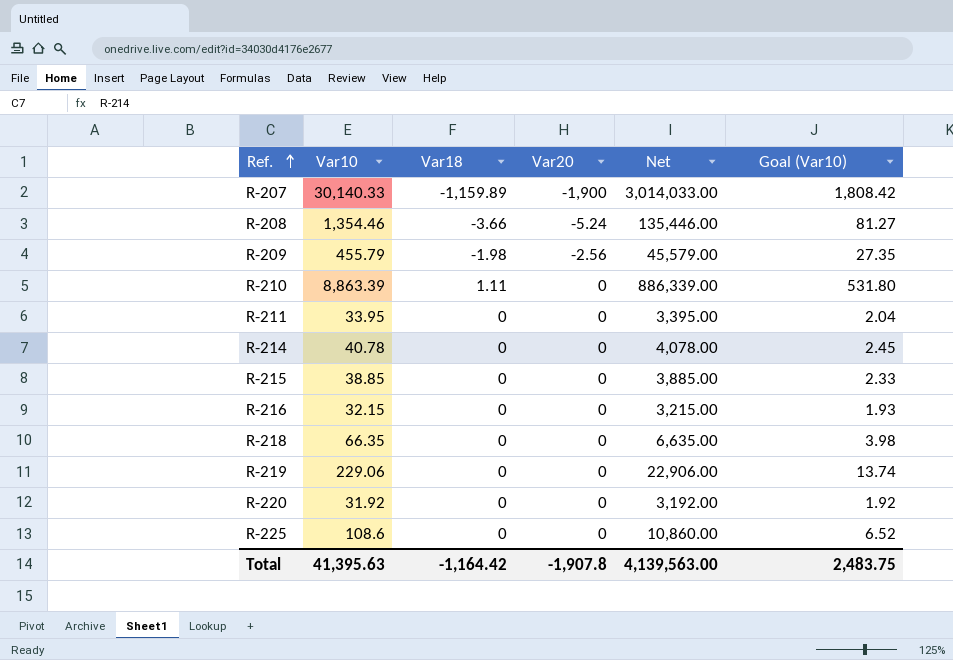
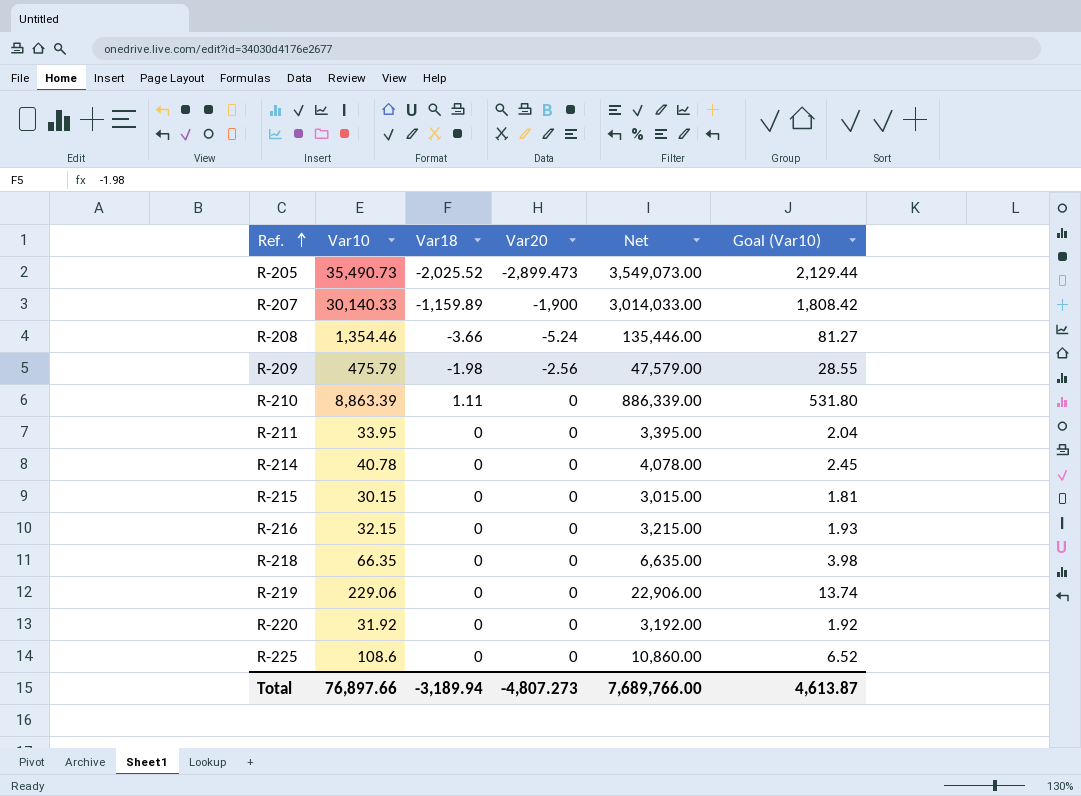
row R-205: none -> 35,490.73 | -2,025.52 | -2,899.473 | 3,549,073.00 | 2,129.44
R-209 | Var10: 455.79 -> 475.79
R-209 | Net: 45,579.00 -> 47,579.00
R-209 | Goal (Var10): 27.35 -> 28.55
R-215 | Var10: 38.85 -> 30.15
R-215 | Net: 3,885.00 -> 3,015.00
R-215 | Goal (Var10): 2.33 -> 1.81
Total | Var10: 41,395.63 -> 76,897.66
Total | Var18: -1,164.42 -> -3,189.94
Total | Var20: -1,907.8 -> -4,807.273
Total | Net: 4,139,563.00 -> 7,689,766.00
Total | Goal (Var10): 2,483.75 -> 4,613.87

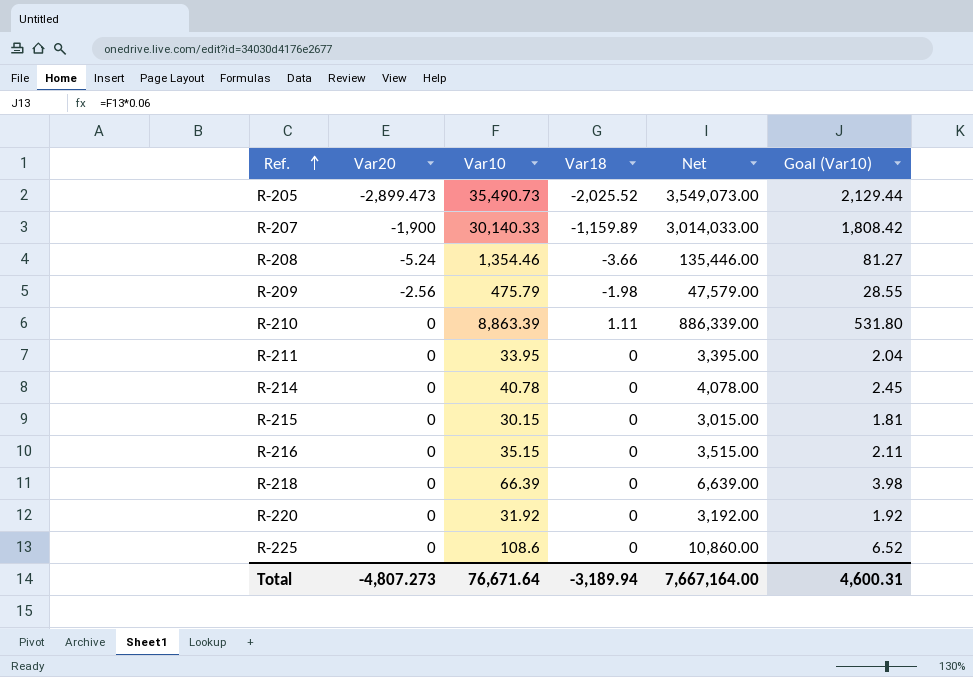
column Var20 | position: 4 -> 2
row R-219: 229.06 | 0 | 0 | 22,906.00 | 13.74 -> none
R-216 | Var10: 32.15 -> 35.15
R-216 | Net: 3,215.00 -> 3,515.00
R-216 | Goal (Var10): 1.93 -> 2.11
R-218 | Var10: 66.35 -> 66.39
R-218 | Net: 6,635.00 -> 6,639.00
Total | Var10: 76,897.66 -> 76,671.64
Total | Net: 7,689,766.00 -> 7,667,164.00
Total | Goal (Var10): 4,613.87 -> 4,600.31

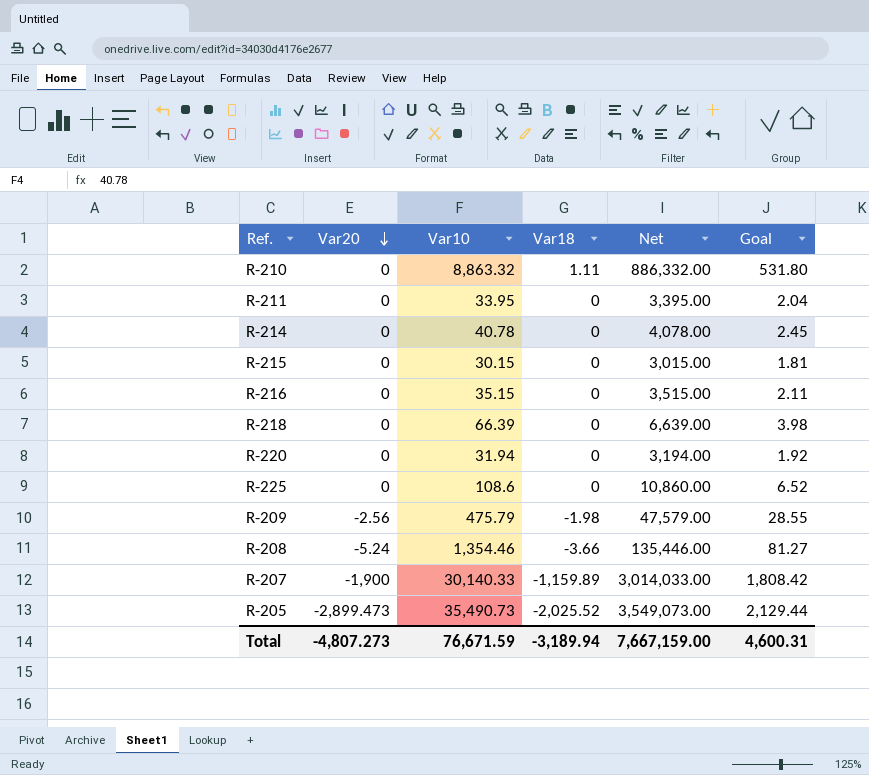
row order: Ref. ascending -> Var20 descending
column name: Goal (Var10) -> Goal
R-210 | Var10: 8,863.39 -> 8,863.32
R-210 | Net: 886,339.00 -> 886,332.00
R-220 | Var10: 31.92 -> 31.94
R-220 | Net: 3,192.00 -> 3,194.00
Total | Var10: 76,671.64 -> 76,671.59
Total | Net: 7,667,164.00 -> 7,667,159.00

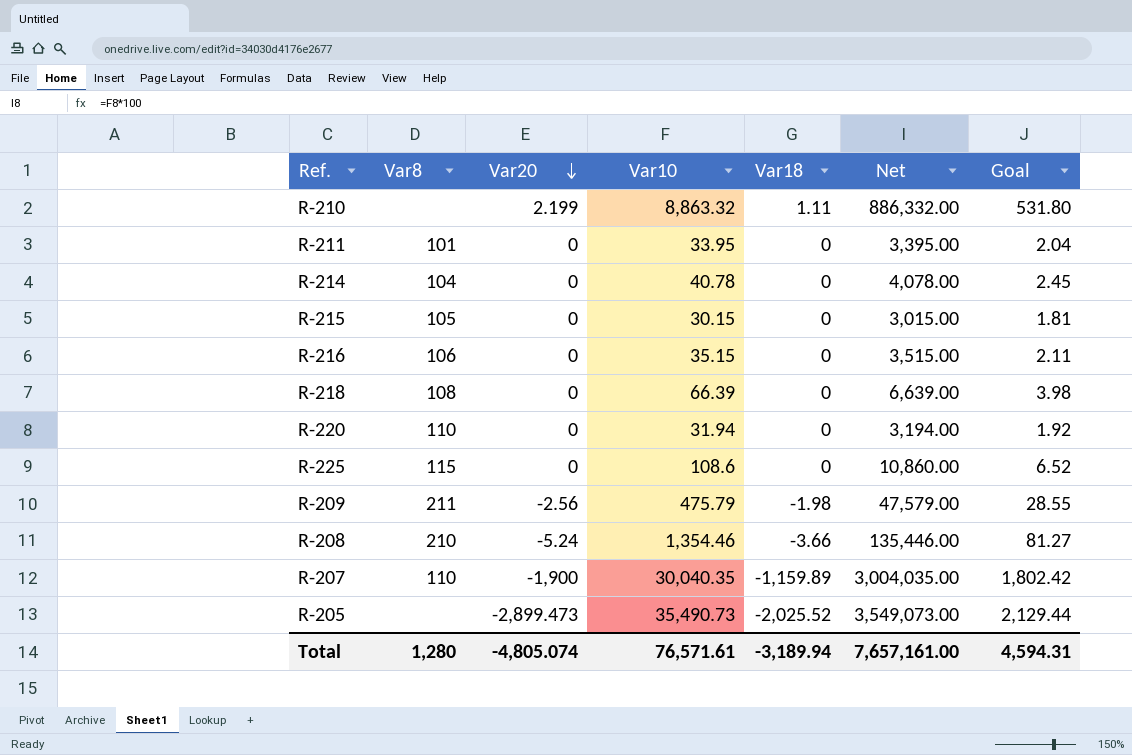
column Var8 | position: none -> 2
R-210 | Var20: 0 -> 2.199
R-207 | Var10: 30,140.33 -> 30,040.35
R-207 | Net: 3,014,033.00 -> 3,004,035.00
R-207 | Goal: 1,808.42 -> 1,802.42
Total | Var20: -4,807.273 -> -4,805.074
Total | Var10: 76,671.59 -> 76,571.61
Total | Net: 7,667,159.00 -> 7,657,161.00
Total | Goal: 4,600.31 -> 4,594.31

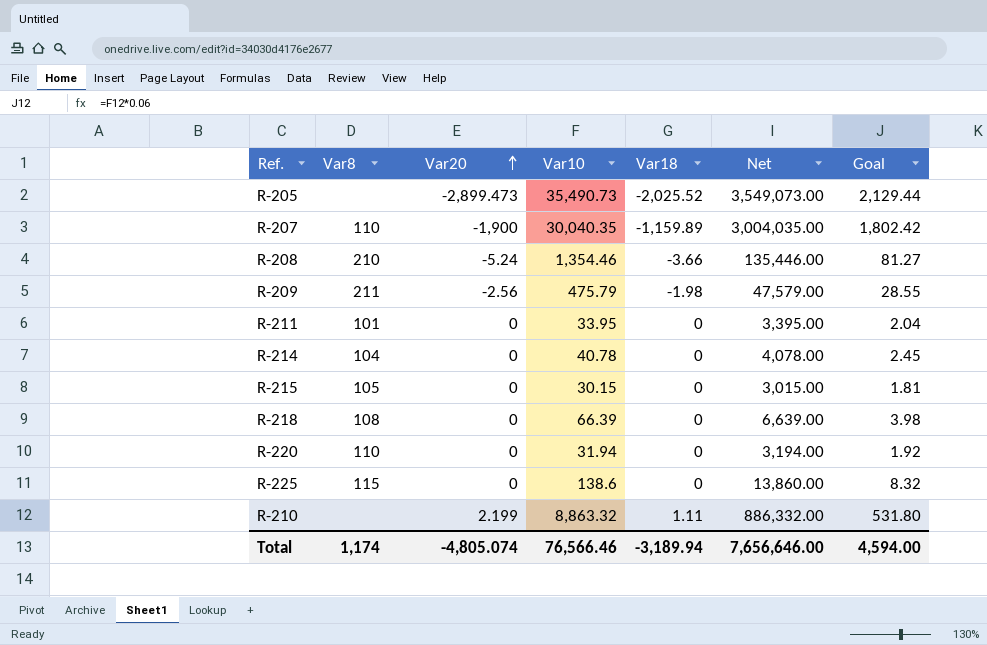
row order: Var20 descending -> Var20 ascending
row R-216: 106 | 0 | 35.15 | 0 | 3,515.00 | 2.11 -> none
R-225 | Var10: 108.6 -> 138.6
R-225 | Net: 10,860.00 -> 13,860.00
R-225 | Goal: 6.52 -> 8.32
Total | Var8: 1,280 -> 1,174
Total | Var10: 76,571.61 -> 76,566.46
Total | Net: 7,657,161.00 -> 7,656,646.00
Total | Goal: 4,594.31 -> 4,594.00

